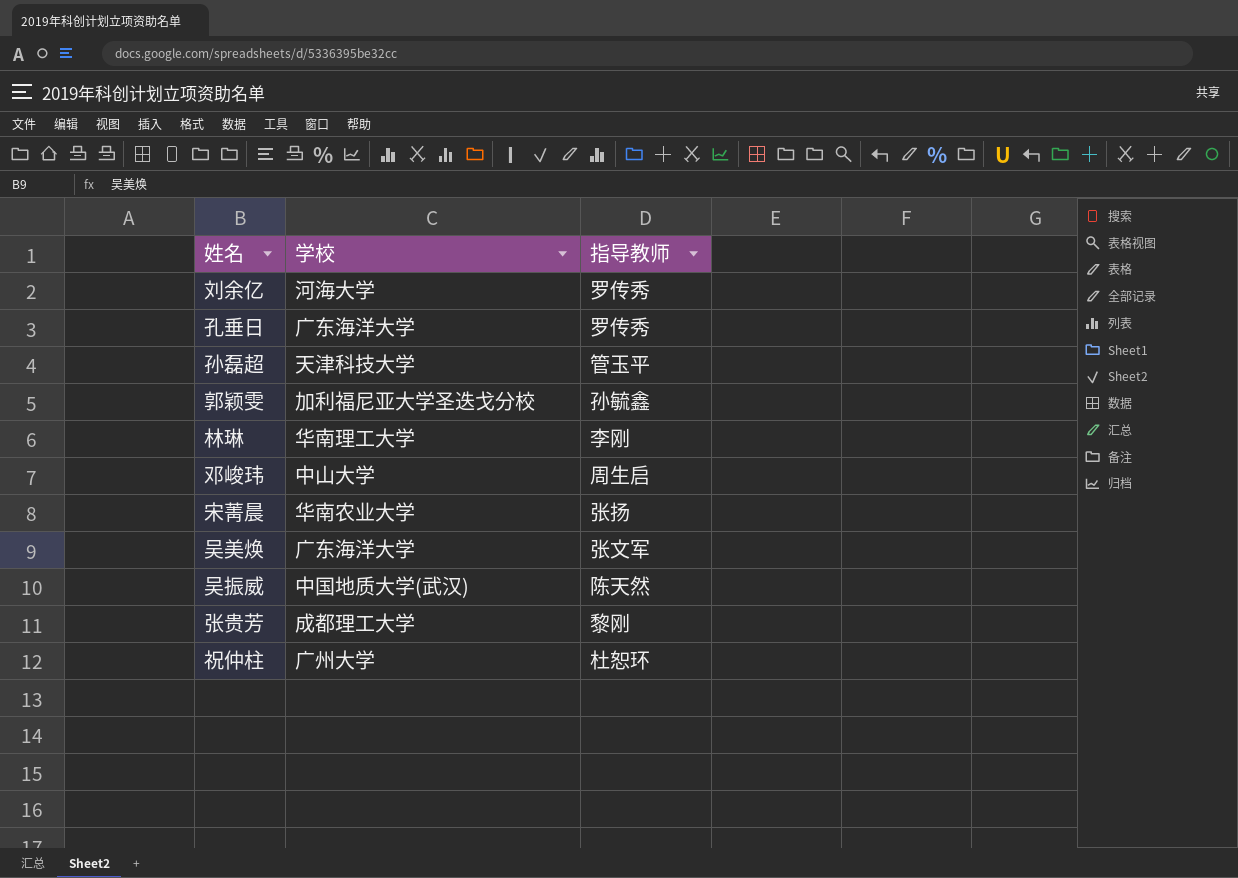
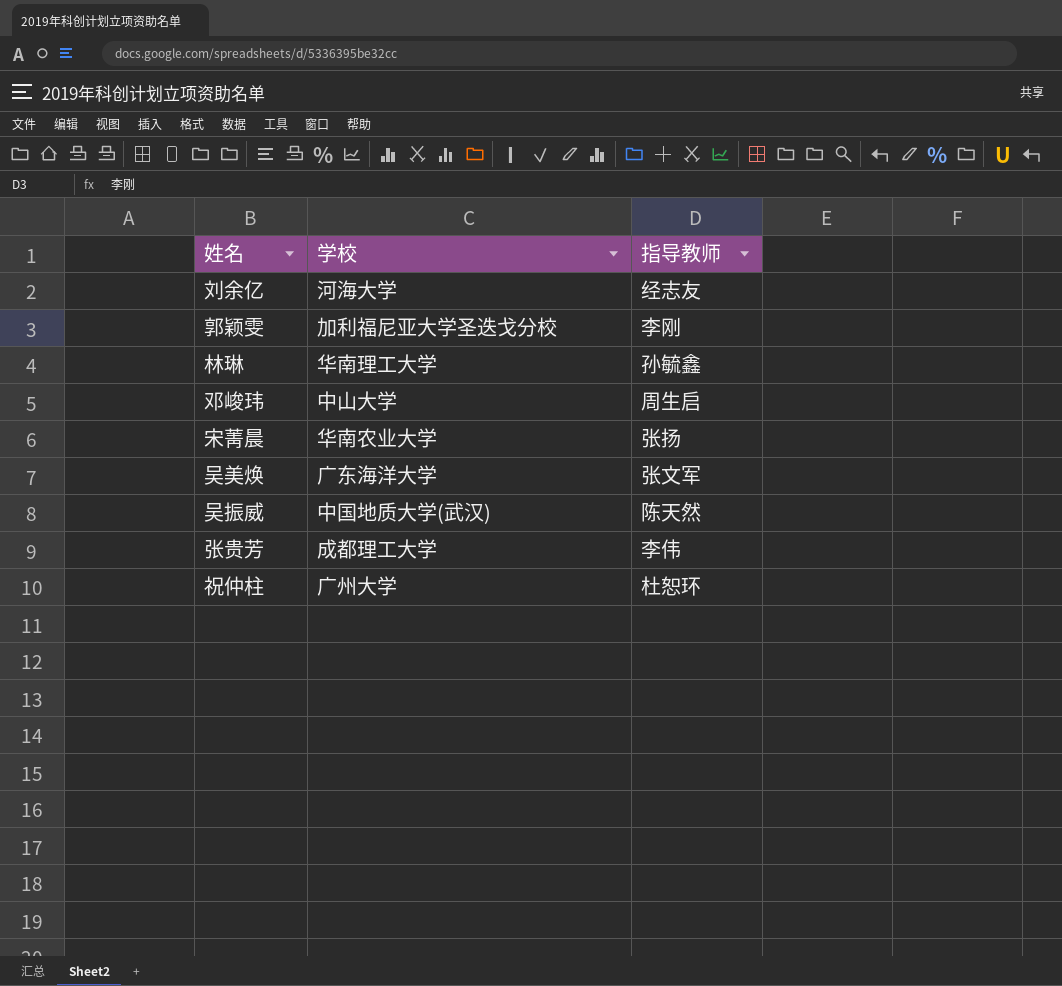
row 孔垂日: 广东海洋大学 | 罗传秀 -> none
row 孙磊超: 天津科技大学 | 管玉平 -> none
刘余亿 | 指导教师: 罗传秀 -> 经志友
郭颖雯 | 指导教师: 孙毓鑫 -> 李刚
林琳 | 指导教师: 李刚 -> 孙毓鑫
张贵芳 | 指导教师: 黎刚 -> 李伟

